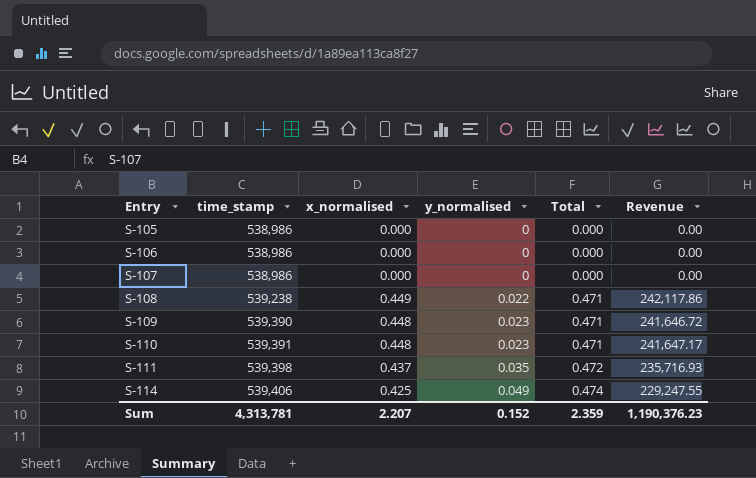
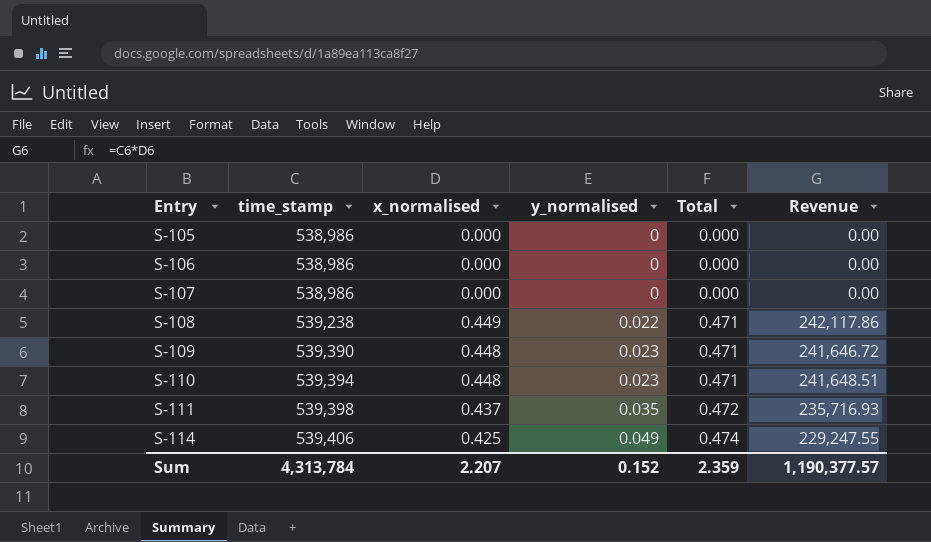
S-110 | time_stamp: 539,391 -> 539,394
S-110 | Revenue: 241,647.17 -> 241,648.51
Sum | time_stamp: 4,313,781 -> 4,313,784
Sum | Revenue: 1,190,376.23 -> 1,190,377.57

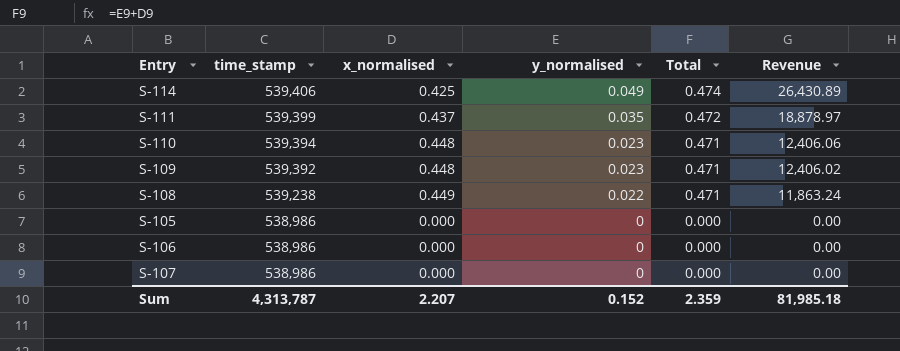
row order: Entry ascending -> time_stamp descending
column Revenue | formula: [time_stamp] * [x_normalised] -> [time_stamp] * [y_normalised]
S-111 | time_stamp: 539,398 -> 539,399
S-109 | time_stamp: 539,390 -> 539,392
Sum | time_stamp: 4,313,784 -> 4,313,787
Sum | Revenue: 1,190,377.57 -> 81,985.18

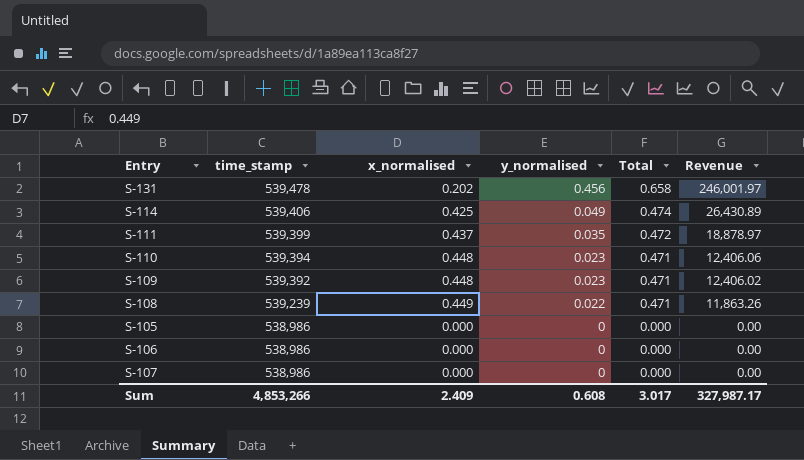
row S-131: none -> 539,478 | 0.202 | 0.456 | 0.658 | 246,001.97
S-108 | time_stamp: 539,238 -> 539,239
S-108 | Revenue: 11,863.24 -> 11,863.26
Sum | time_stamp: 4,313,787 -> 4,853,266
Sum | x_normalised: 2.207 -> 2.409
Sum | y_normalised: 0.152 -> 0.608
Sum | Total: 2.359 -> 3.017
Sum | Revenue: 81,985.18 -> 327,987.17

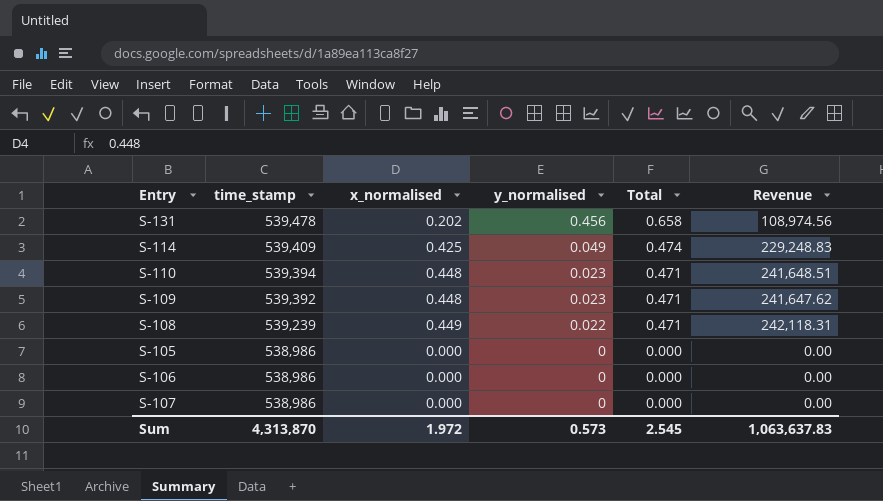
column Revenue | formula: [time_stamp] * [y_normalised] -> [time_stamp] * [x_normalised]
row S-111: 539,399 | 0.437 | 0.035 | 0.472 | 18,878.97 -> none
S-114 | time_stamp: 539,406 -> 539,409
Sum | time_stamp: 4,853,266 -> 4,313,870
Sum | x_normalised: 2.409 -> 1.972
Sum | y_normalised: 0.608 -> 0.573
Sum | Total: 3.017 -> 2.545
Sum | Revenue: 327,987.17 -> 1,063,637.83

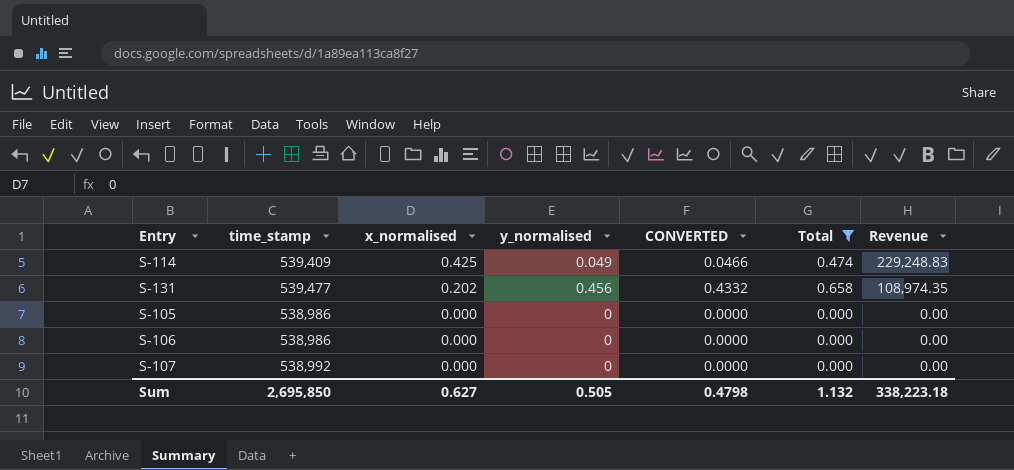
filter: none -> Total != 0.471
row order: time_stamp descending -> x_normalised descending
column CONVERTED | formula: none -> [y_normalised] * 0.95
S-131 | time_stamp: 539,478 -> 539,477
S-131 | Revenue: 108,974.56 -> 108,974.35
S-107 | time_stamp: 538,986 -> 538,992
Sum | time_stamp: 4,313,870 -> 2,695,850
Sum | x_normalised: 1.972 -> 0.627
Sum | y_normalised: 0.573 -> 0.505
Sum | Total: 2.545 -> 1.132
Sum | Revenue: 1,063,637.83 -> 338,223.18

